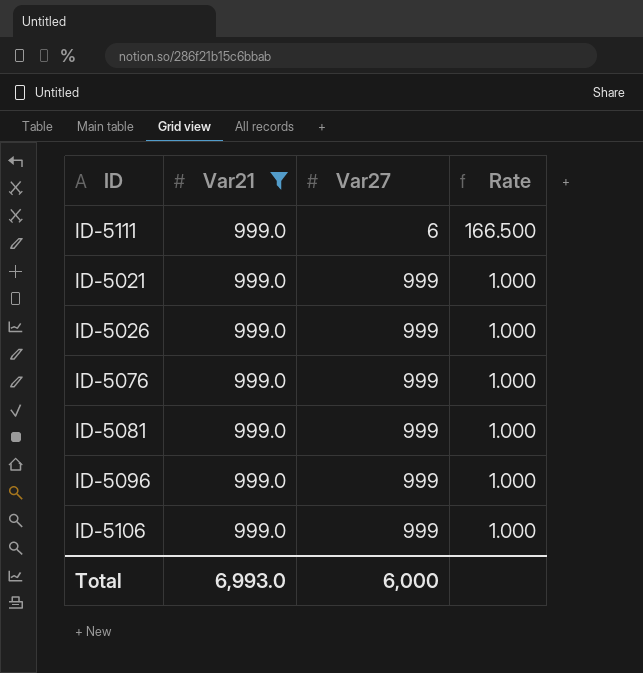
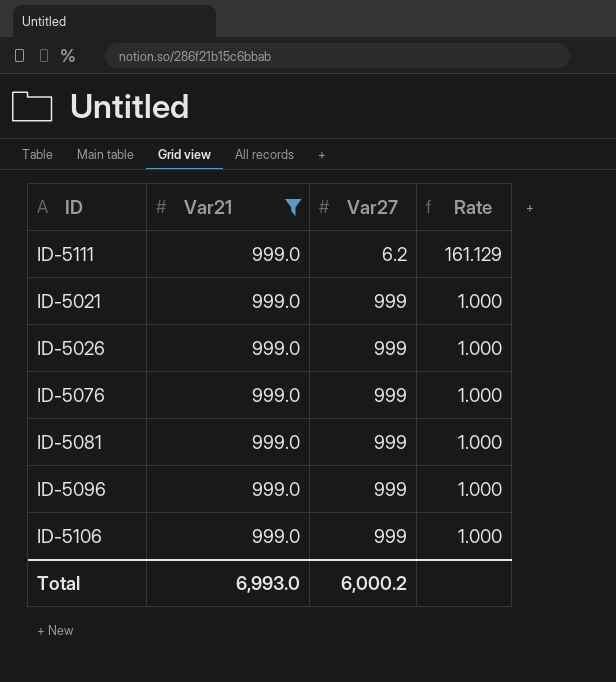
ID-5111 | Var27: 6 -> 6.2
ID-5111 | Rate: 166.500 -> 161.129
Total | Var27: 6,000 -> 6,000.2

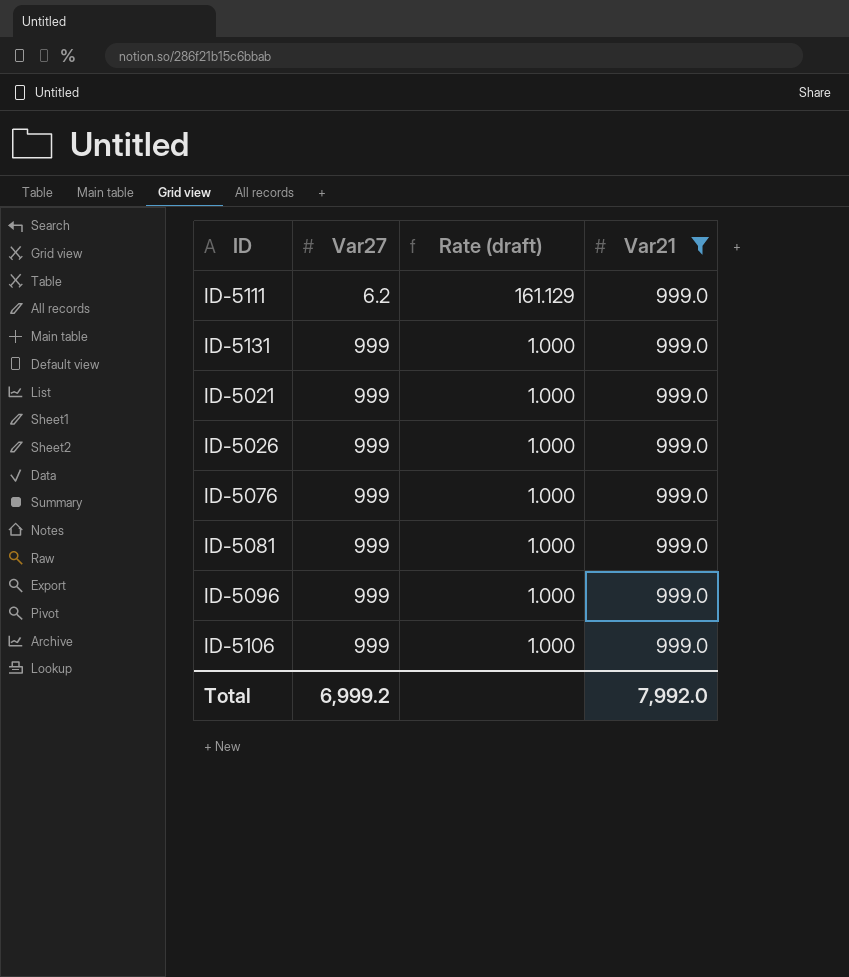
column name: Rate -> Rate (draft)
column Var21 | position: 2 -> 4
row ID-5131: none -> 999 | 1.000 | 999.0
Total | Var27: 6,000.2 -> 6,999.2
Total | Var21: 6,993.0 -> 7,992.0

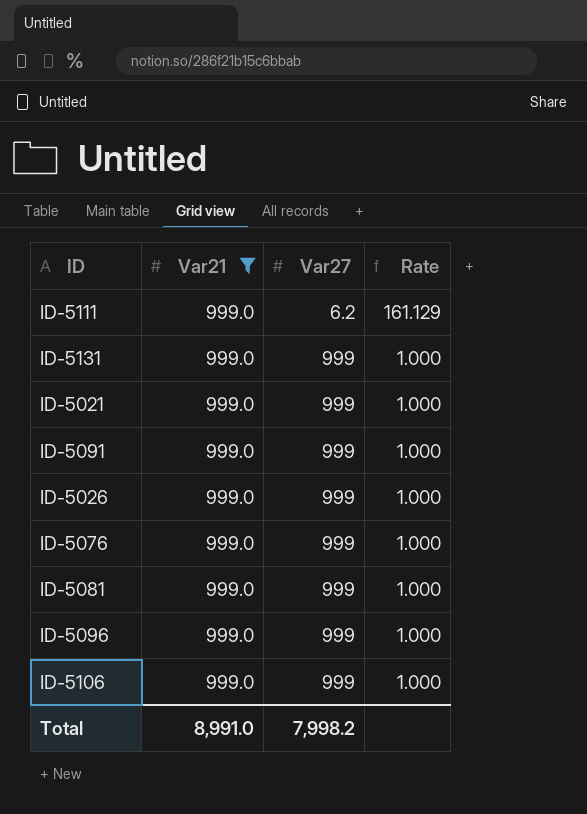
column Var21 | position: 4 -> 2
column name: Rate (draft) -> Rate
row ID-5091: none -> 999.0 | 999 | 1.000
Total | Var21: 7,992.0 -> 8,991.0
Total | Var27: 6,999.2 -> 7,998.2

